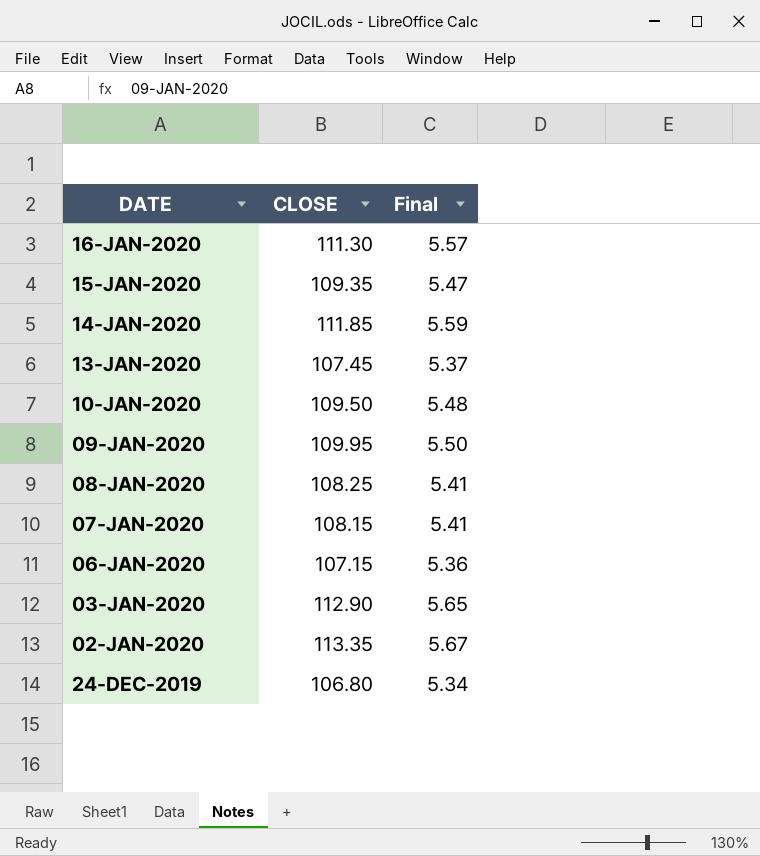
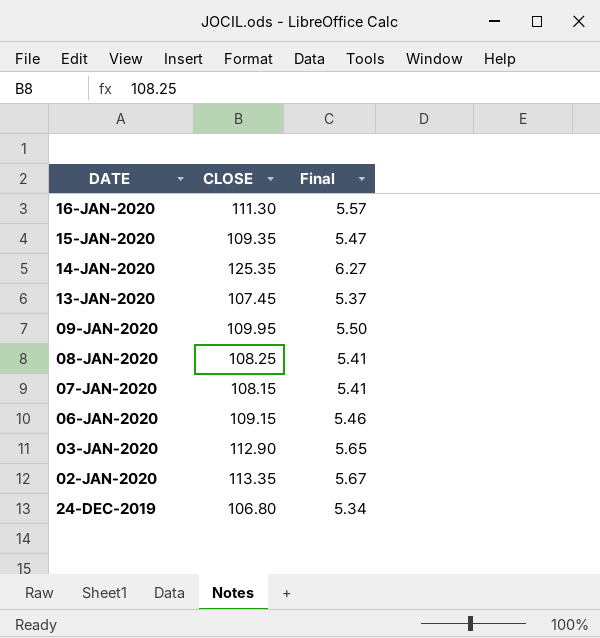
row 10-JAN-2020: 109.50 | 5.48 -> none
14-JAN-2020 | CLOSE: 111.85 -> 125.35
14-JAN-2020 | Final: 5.59 -> 6.27
06-JAN-2020 | CLOSE: 107.15 -> 109.15
06-JAN-2020 | Final: 5.36 -> 5.46

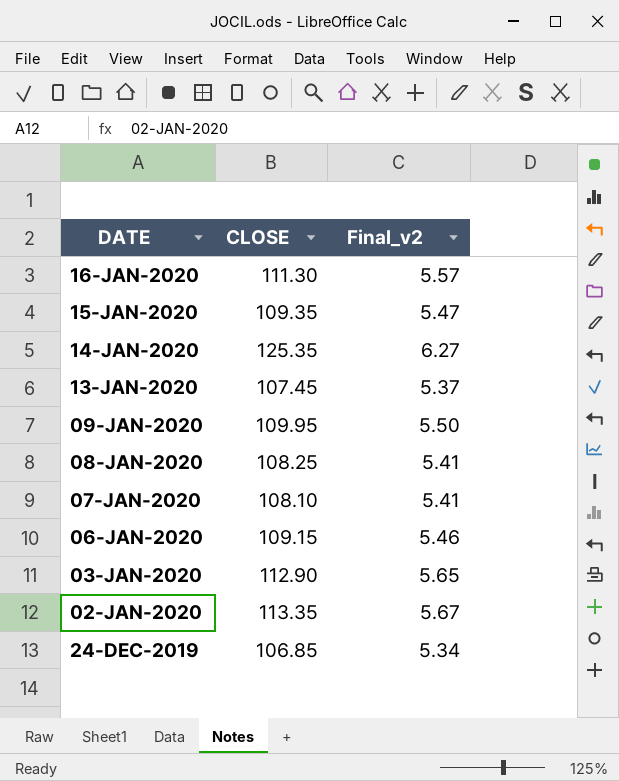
column name: Final -> Final_v2
07-JAN-2020 | CLOSE: 108.15 -> 108.10
24-DEC-2019 | CLOSE: 106.80 -> 106.85

